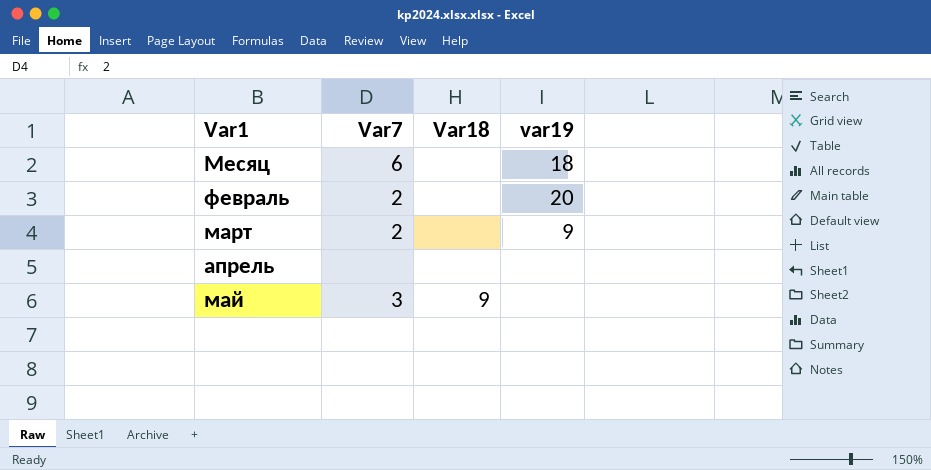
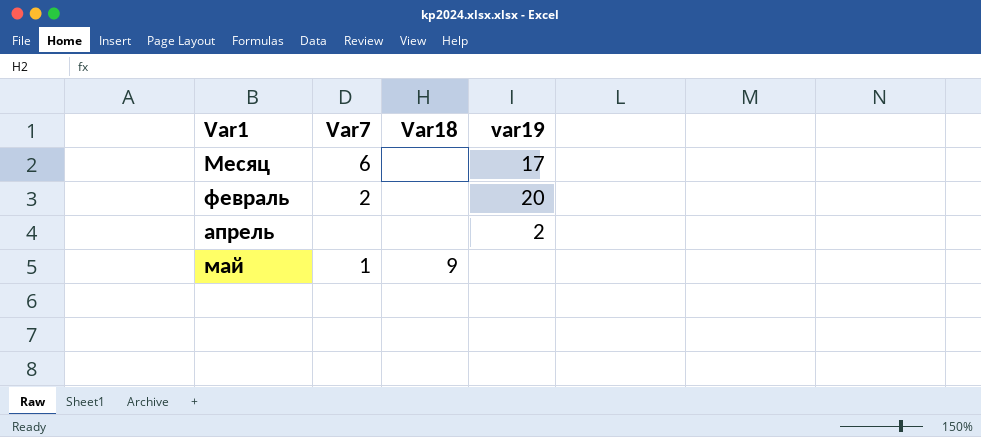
row март: 2 | none | 9 -> none
Месяц | var19: 18 -> 17
апрель | var19: none -> 2
май | Var7: 3 -> 1

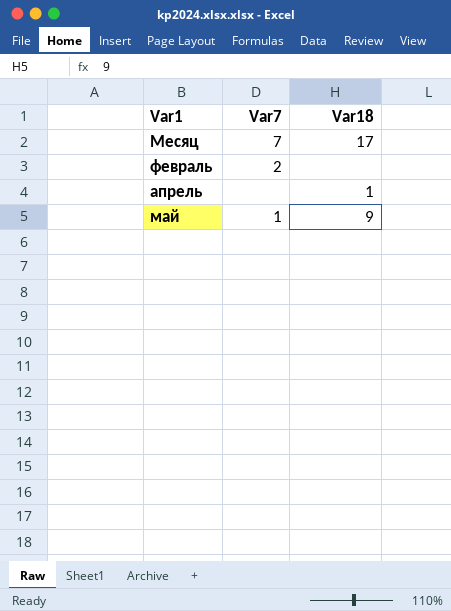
column var19 | position: 4 -> none
Месяц | Var7: 6 -> 7
Месяц | Var18: none -> 17
апрель | Var18: none -> 1

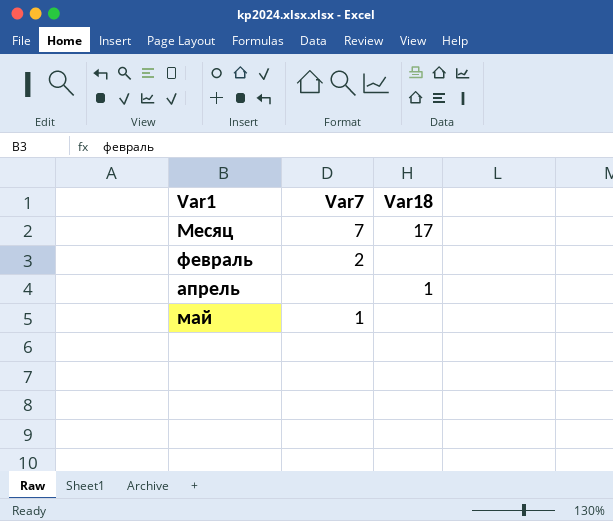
май | Var18: 9 -> none

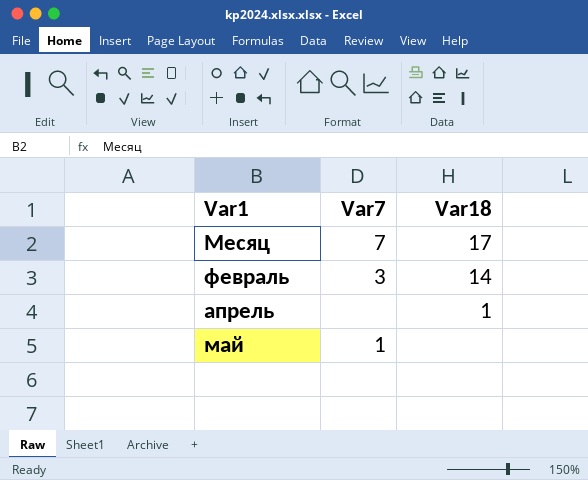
февраль | Var7: 2 -> 3
февраль | Var18: none -> 14

